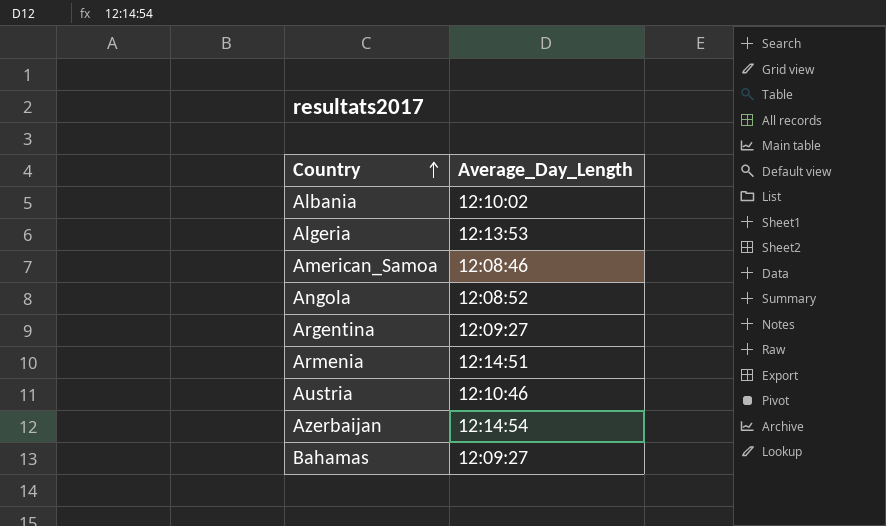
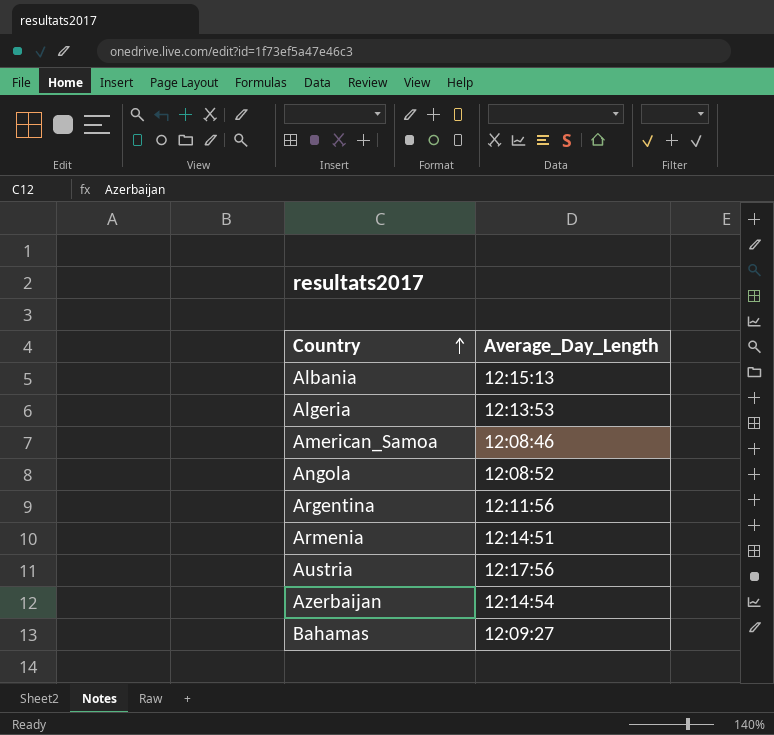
Albania | Average_Day_Length: 12:10:02 -> 12:15:13
Argentina | Average_Day_Length: 12:09:27 -> 12:11:56
Austria | Average_Day_Length: 12:10:46 -> 12:17:56

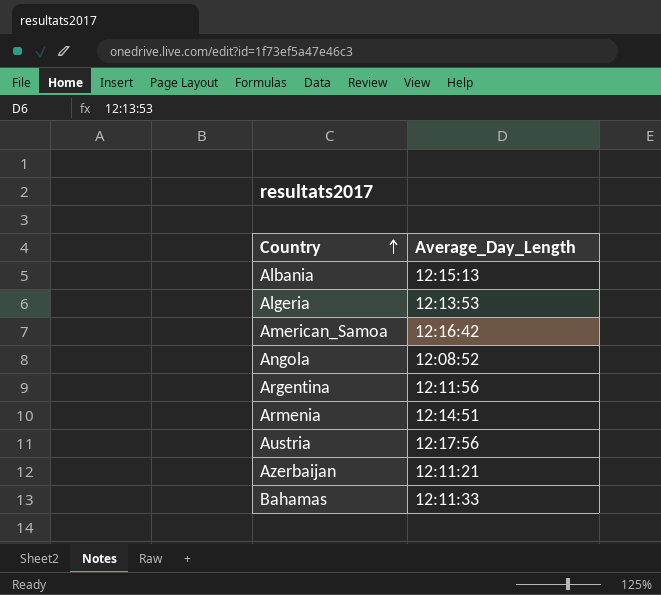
American_Samoa | Average_Day_Length: 12:08:46 -> 12:16:42
Azerbaijan | Average_Day_Length: 12:14:54 -> 12:11:21
Bahamas | Average_Day_Length: 12:09:27 -> 12:11:33

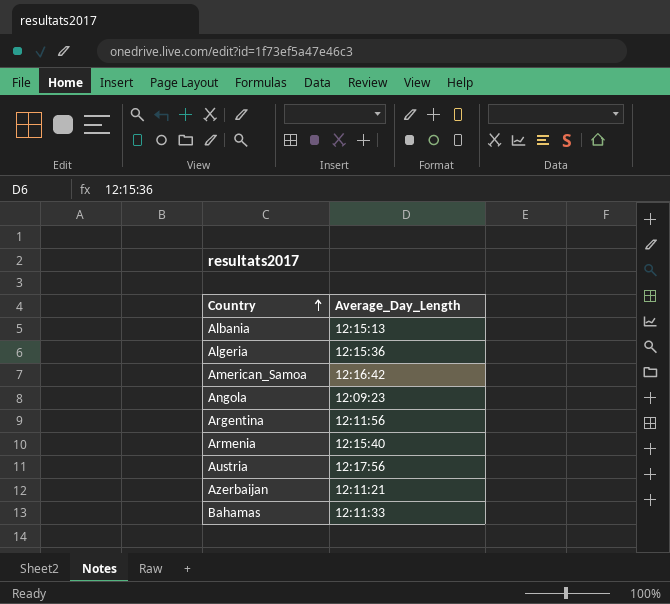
Algeria | Average_Day_Length: 12:13:53 -> 12:15:36
Angola | Average_Day_Length: 12:08:52 -> 12:09:23
Armenia | Average_Day_Length: 12:14:51 -> 12:15:40

